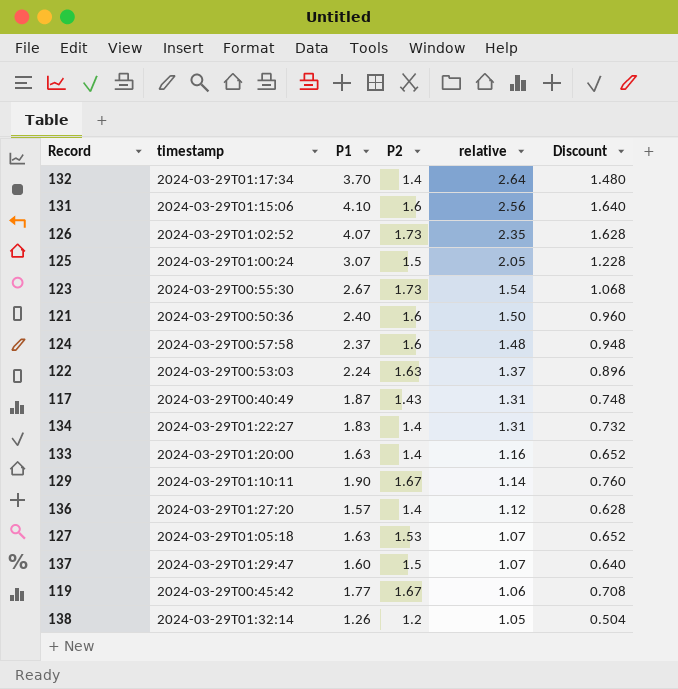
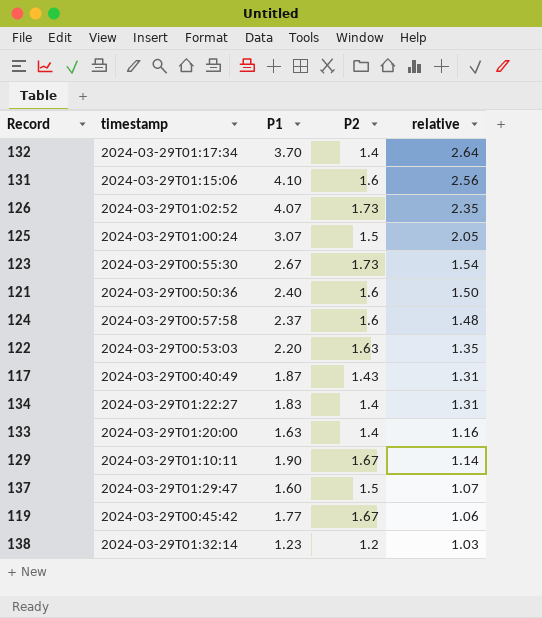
column Discount | formula: [P1] * 0.4 -> none
row 136: 2024-03-29T01:27:20 | 1.57 | 1.4 | 1.12 | 0.628 -> none
row 127: 2024-03-29T01:05:18 | 1.63 | 1.53 | 1.07 | 0.652 -> none
122 | P1: 2.24 -> 2.20
122 | relative: 1.37 -> 1.35
138 | P1: 1.26 -> 1.23
138 | relative: 1.05 -> 1.03

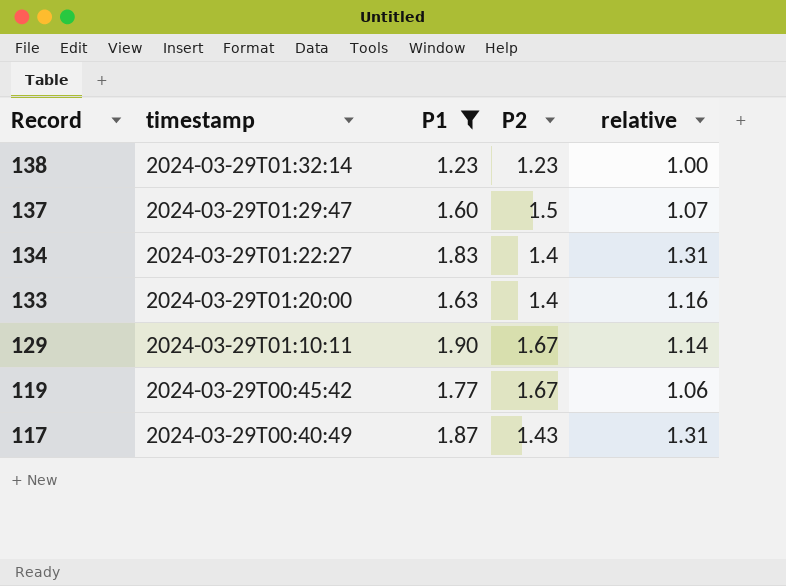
filter: none -> P1 <= 1.90
row order: relative descending -> Record descending
138 | P2: 1.2 -> 1.23
138 | relative: 1.03 -> 1.00

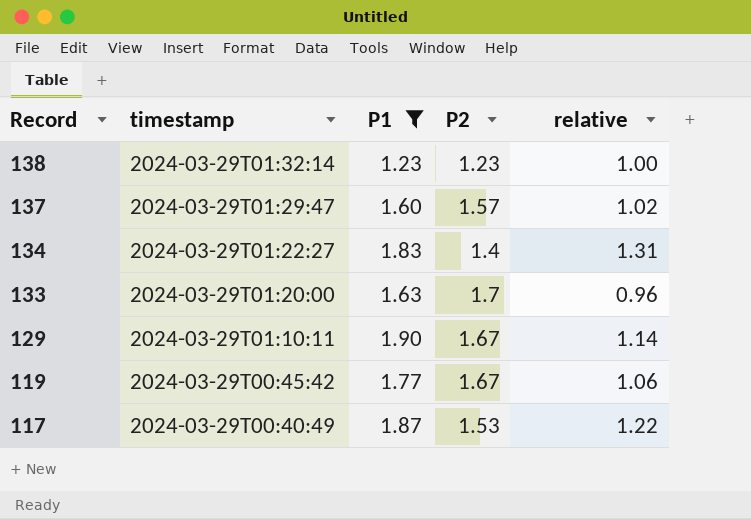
137 | P2: 1.5 -> 1.57
137 | relative: 1.07 -> 1.02
133 | P2: 1.4 -> 1.7
133 | relative: 1.16 -> 0.96
117 | P2: 1.43 -> 1.53
117 | relative: 1.31 -> 1.22

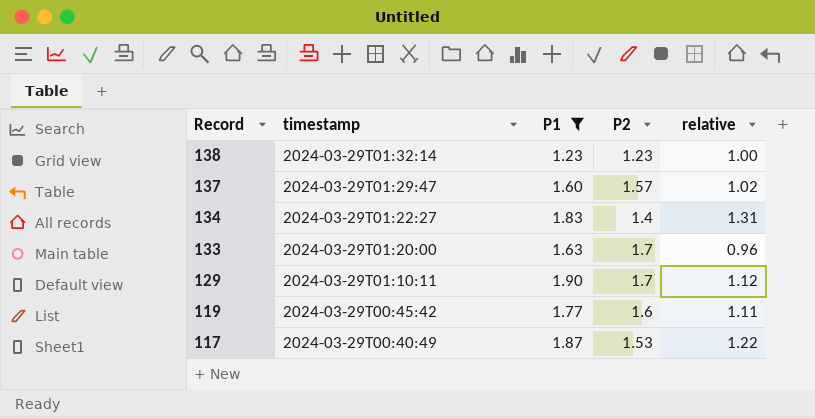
129 | P2: 1.67 -> 1.7
129 | relative: 1.14 -> 1.12
119 | P2: 1.67 -> 1.6
119 | relative: 1.06 -> 1.11

